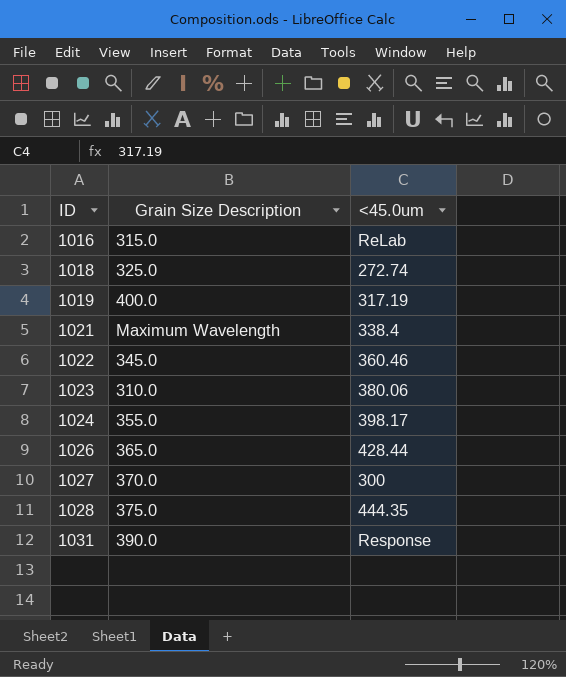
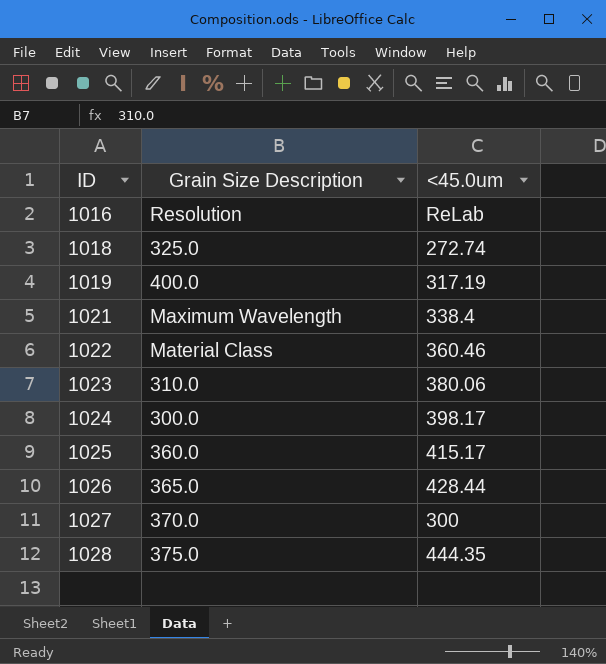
row 1031: 390.0 | Response -> none
1016 | Grain Size Description: 315.0 -> Resolution
1022 | Grain Size Description: 345.0 -> Material Class
1024 | Grain Size Description: 355.0 -> 300.0
row 1025: none -> 360.0 | 415.17

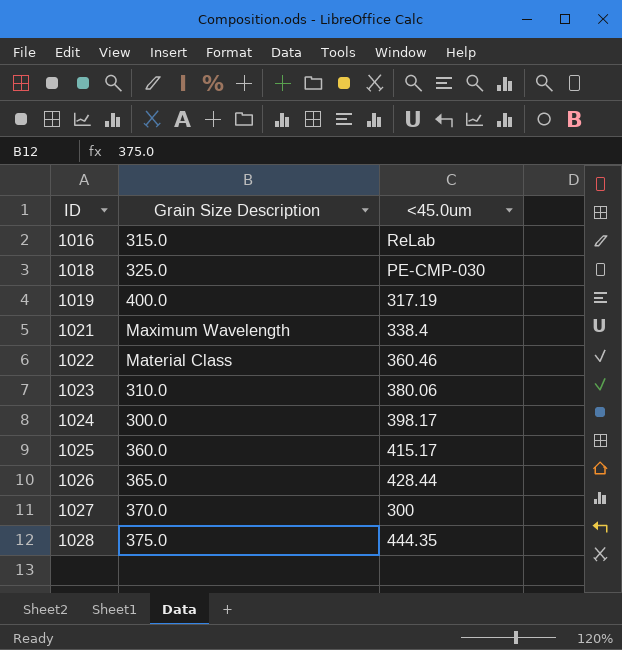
1016 | Grain Size Description: Resolution -> 315.0
1018 | <45.0um: 272.74 -> PE-CMP-030

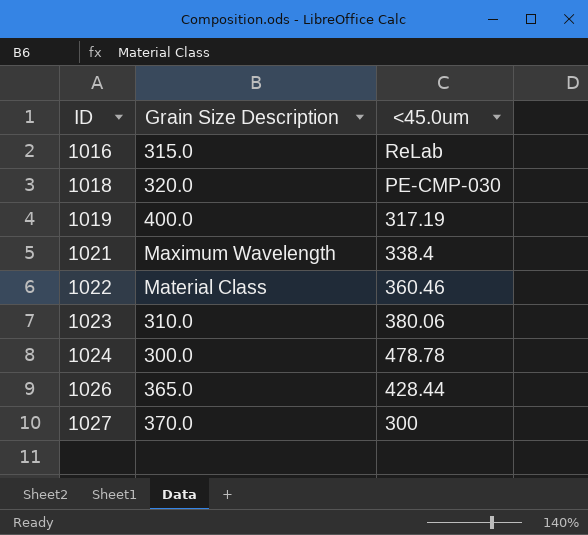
row 1025: 360.0 | 415.17 -> none
row 1028: 375.0 | 444.35 -> none
1018 | Grain Size Description: 325.0 -> 320.0
1024 | <45.0um: 398.17 -> 478.78

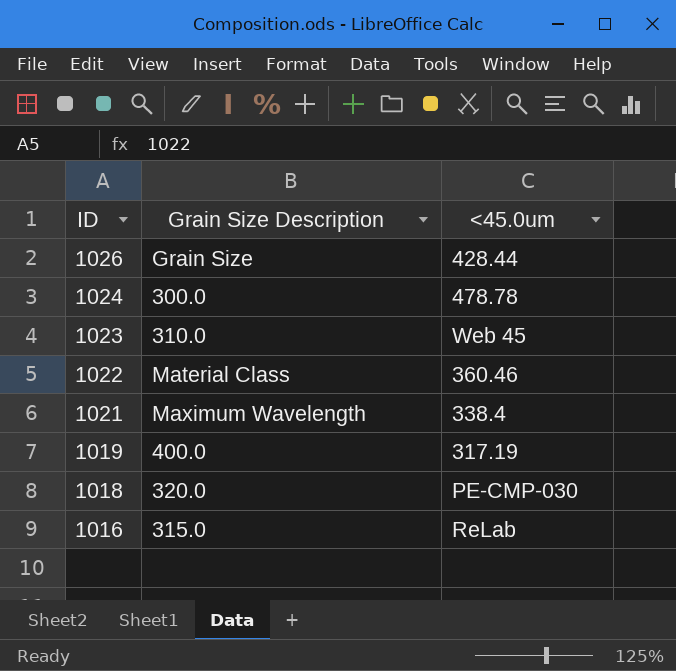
row order: ID ascending -> ID descending
row 1027: 370.0 | 300 -> none
1026 | Grain Size Description: 365.0 -> Grain Size
1023 | <45.0um: 380.06 -> Web 45

